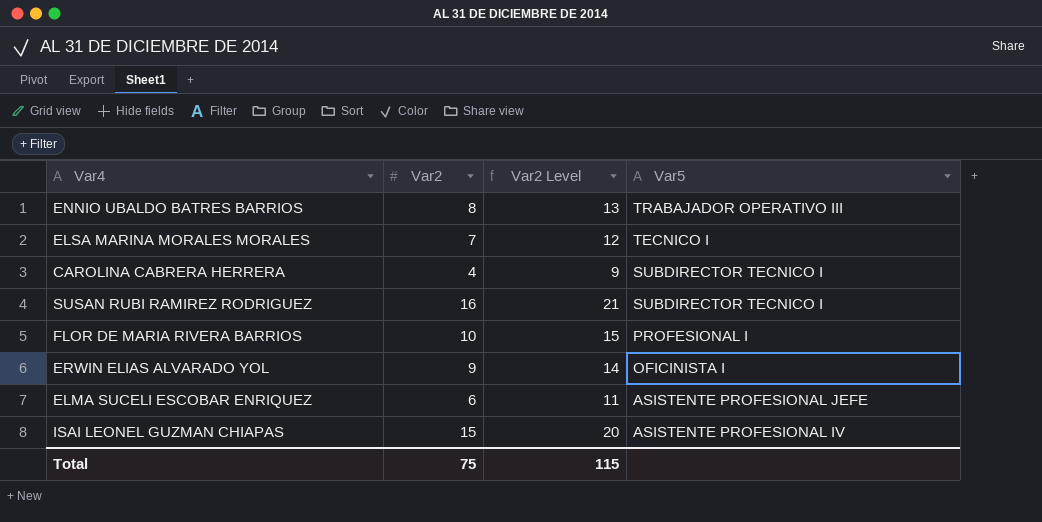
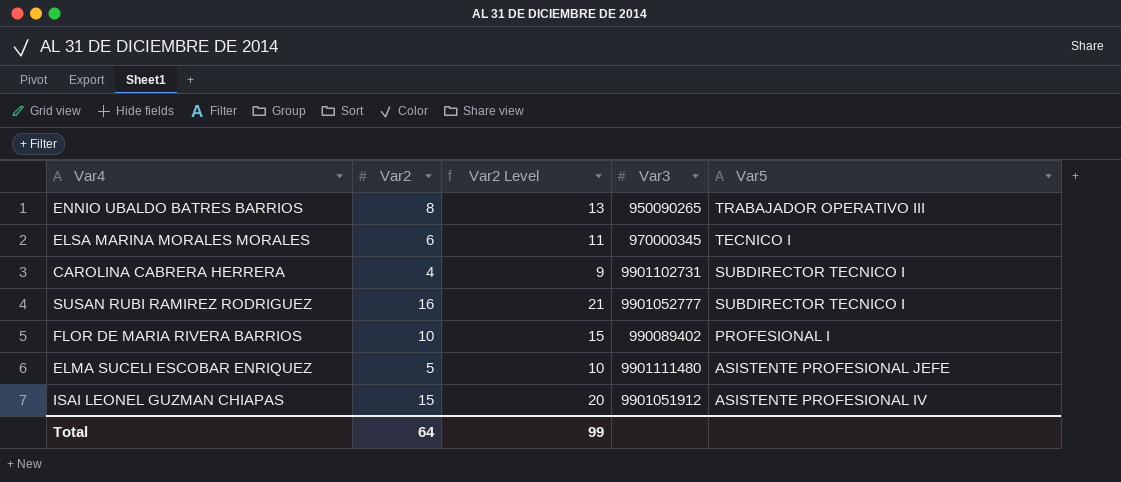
column Var3 | position: none -> 4
row ERWIN ELIAS ALVARADO YOL: 9 | 14 | OFICINISTA I -> none
ELSA MARINA MORALES MORALES | Var2: 7 -> 6
ELSA MARINA MORALES MORALES | Var2 Level: 12 -> 11
ELMA SUCELI ESCOBAR ENRIQUEZ | Var2: 6 -> 5
ELMA SUCELI ESCOBAR ENRIQUEZ | Var2 Level: 11 -> 10
Total | Var2: 75 -> 64
Total | Var2 Level: 115 -> 99

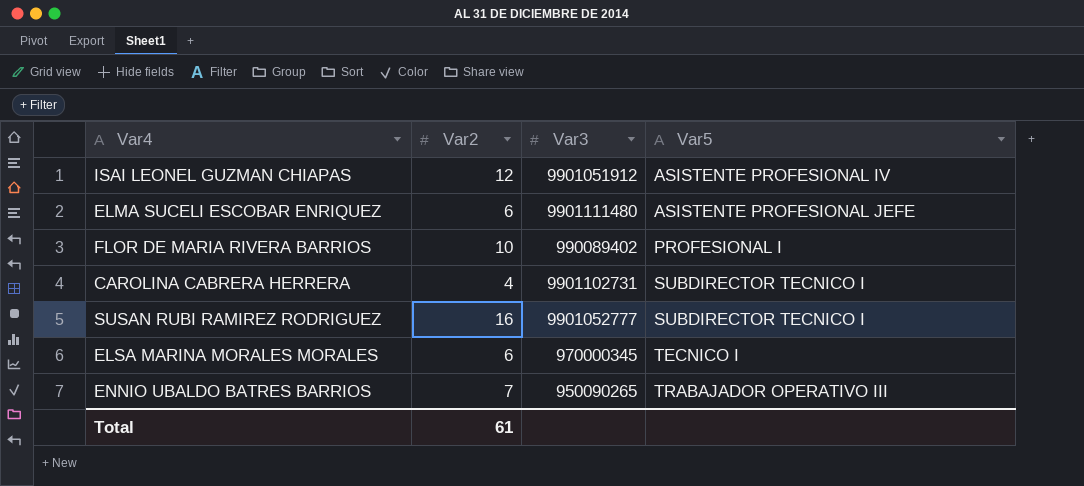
row order: Var5 descending -> Var5 ascending
column Var2 Level | formula: [Var2] + 5 -> none
ISAI LEONEL GUZMAN CHIAPAS | Var2: 15 -> 12
ELMA SUCELI ESCOBAR ENRIQUEZ | Var2: 5 -> 6
ENNIO UBALDO BATRES BARRIOS | Var2: 8 -> 7
Total | Var2: 64 -> 61

